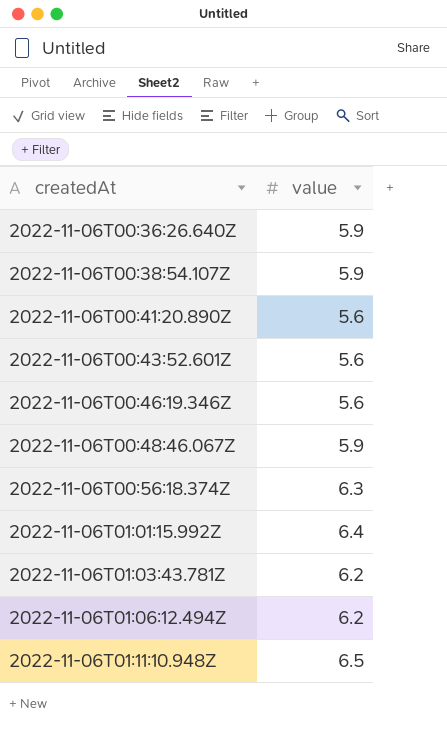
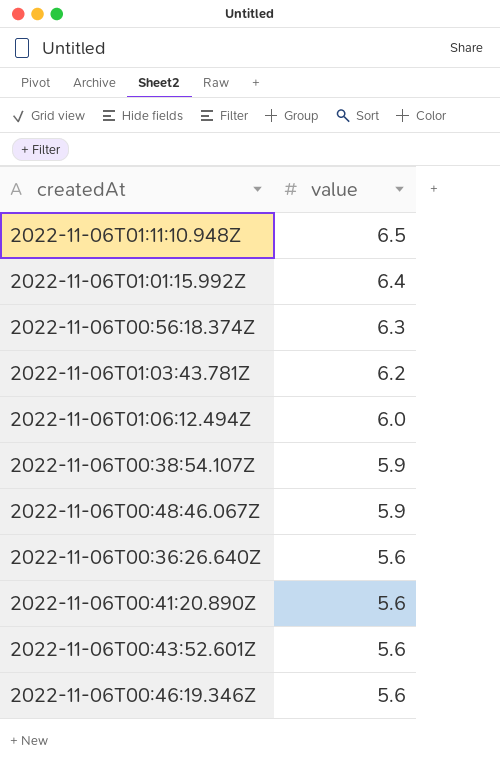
row order: createdAt ascending -> value descending
2022-11-06T01:06:12.494Z | value: 6.2 -> 6.0
2022-11-06T00:36:26.640Z | value: 5.9 -> 5.6

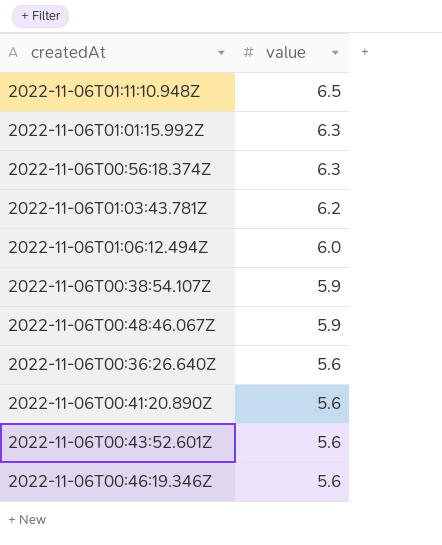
2022-11-06T01:01:15.992Z | value: 6.4 -> 6.3

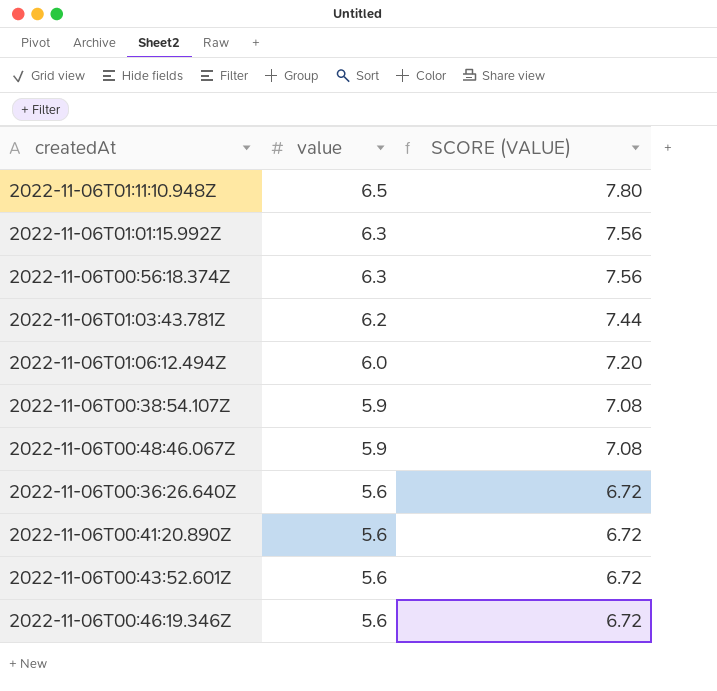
column SCORE (VALUE) | formula: none -> [value] * 1.2

